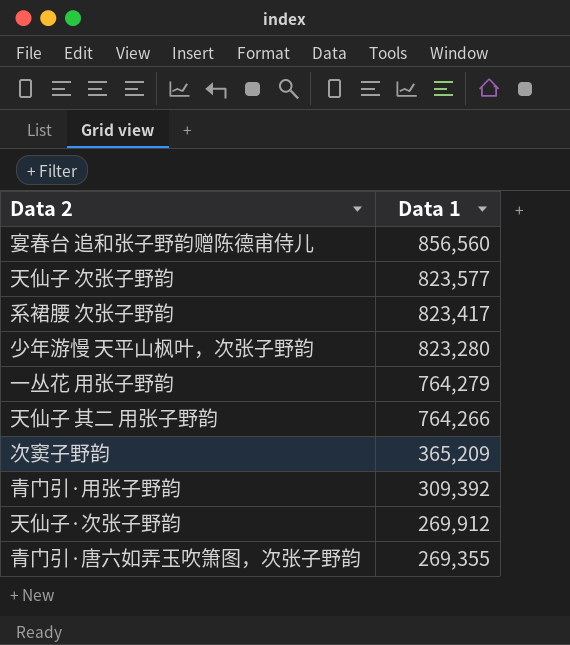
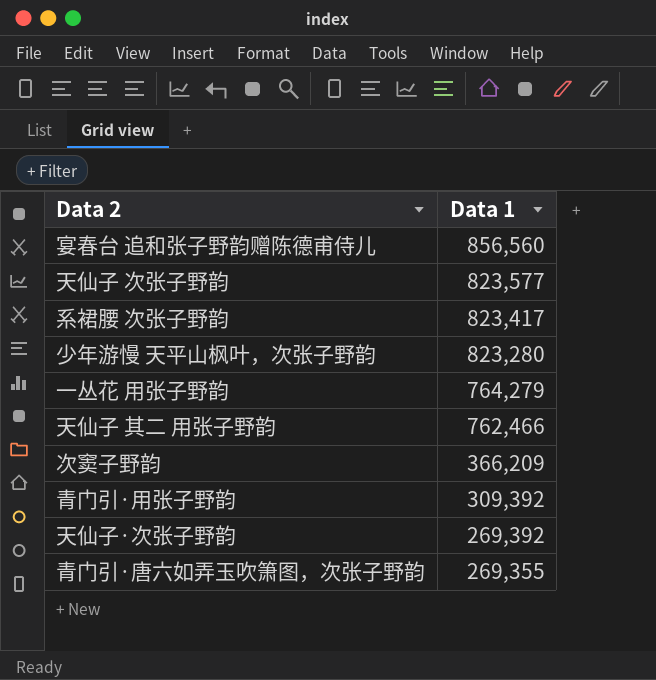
天仙子 其二 用张子野韵 | Data 1: 764,266 -> 762,466
次窦子野韵 | Data 1: 365,209 -> 366,209
天仙子·次张子野韵 | Data 1: 269,912 -> 269,392

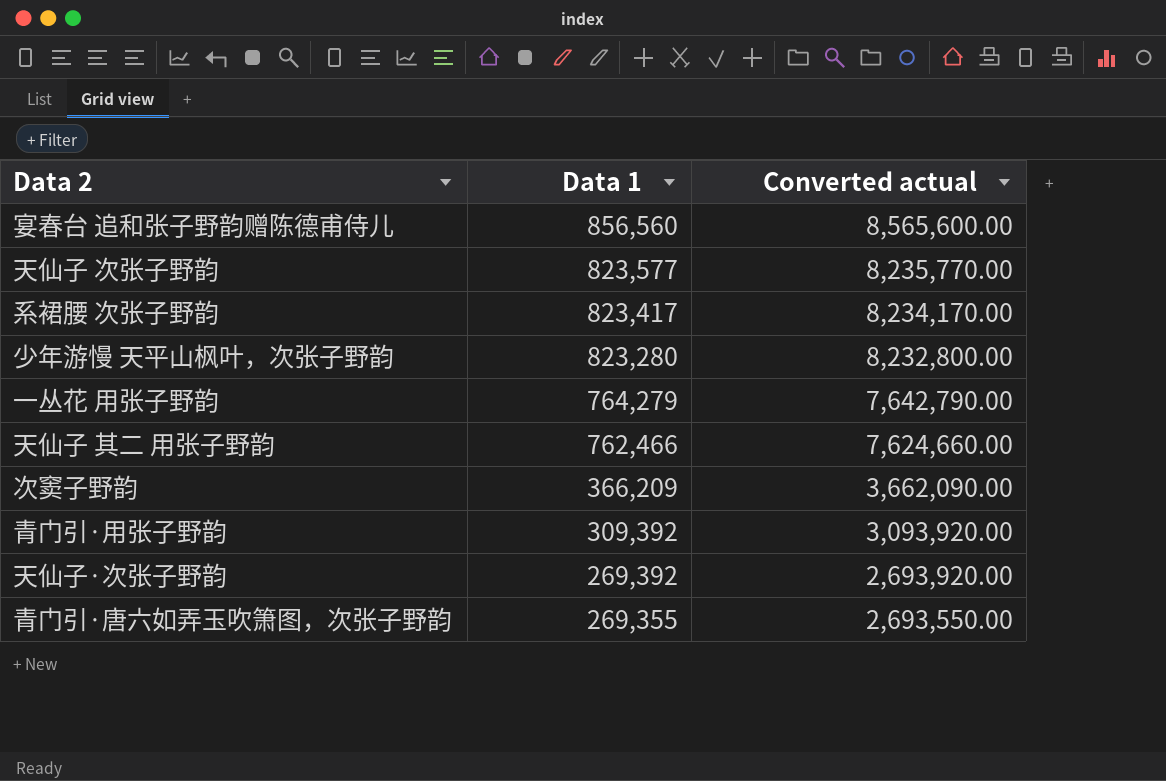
column Converted actual | formula: none -> [Data 1] * 10

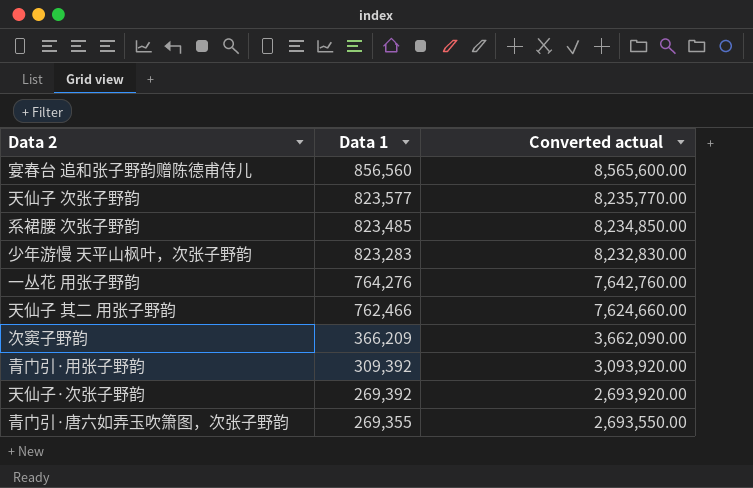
系裙腰 次张子野韵 | Data 1: 823,417 -> 823,485
系裙腰 次张子野韵 | Converted actual: 8,234,170.00 -> 8,234,850.00
少年游慢 天平山枫叶，次张子野韵 | Data 1: 823,280 -> 823,283
少年游慢 天平山枫叶，次张子野韵 | Converted actual: 8,232,800.00 -> 8,232,830.00
一丛花 用张子野韵 | Data 1: 764,279 -> 764,276
一丛花 用张子野韵 | Converted actual: 7,642,790.00 -> 7,642,760.00

